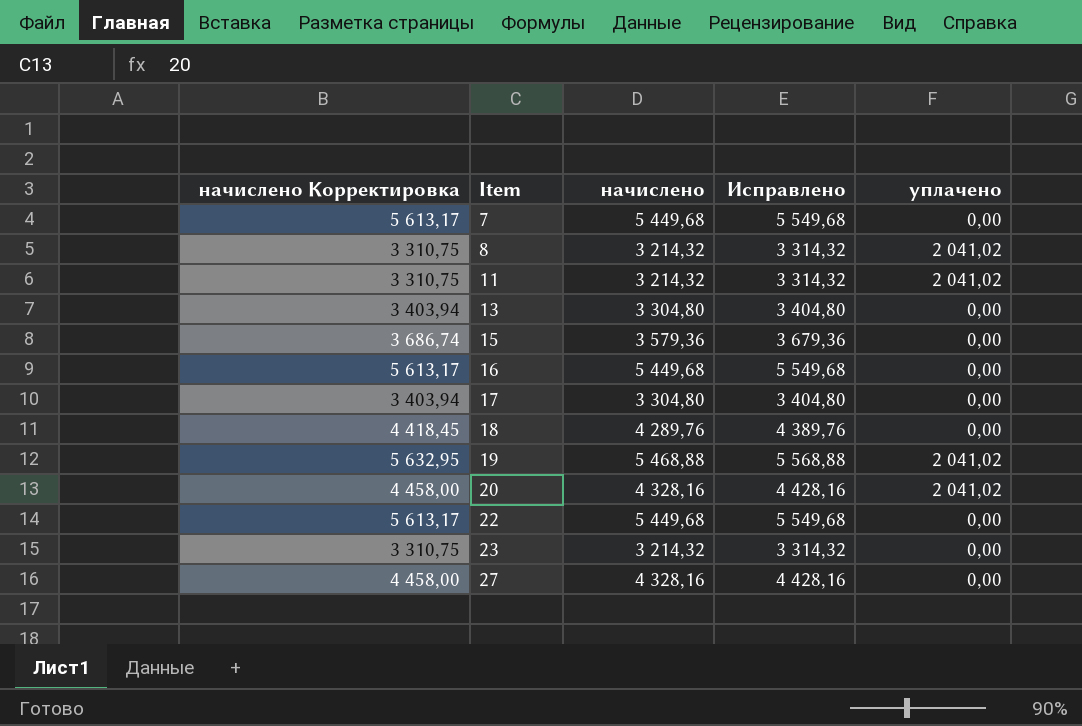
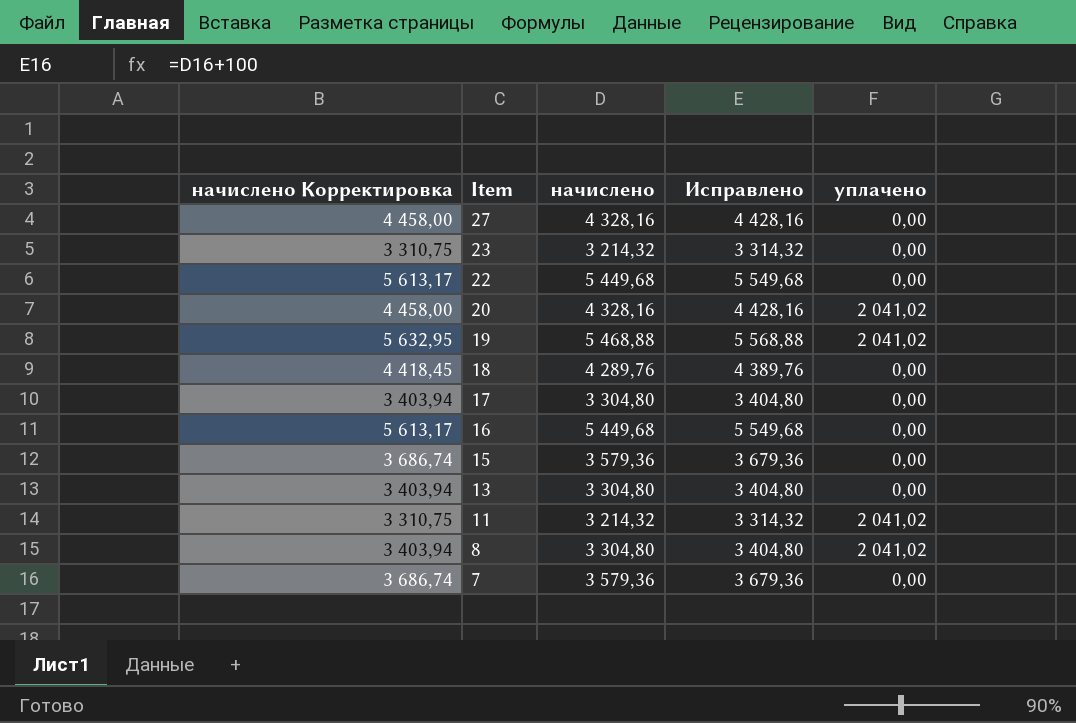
row order: Item ascending -> Item descending
8 | начислено Корректировка: 3 310,75 -> 3 403,94
8 | начислено: 3 214,32 -> 3 304,80
8 | Исправлено: 3 314,32 -> 3 404,80
7 | начислено Корректировка: 5 613,17 -> 3 686,74
7 | начислено: 5 449,68 -> 3 579,36
7 | Исправлено: 5 549,68 -> 3 679,36

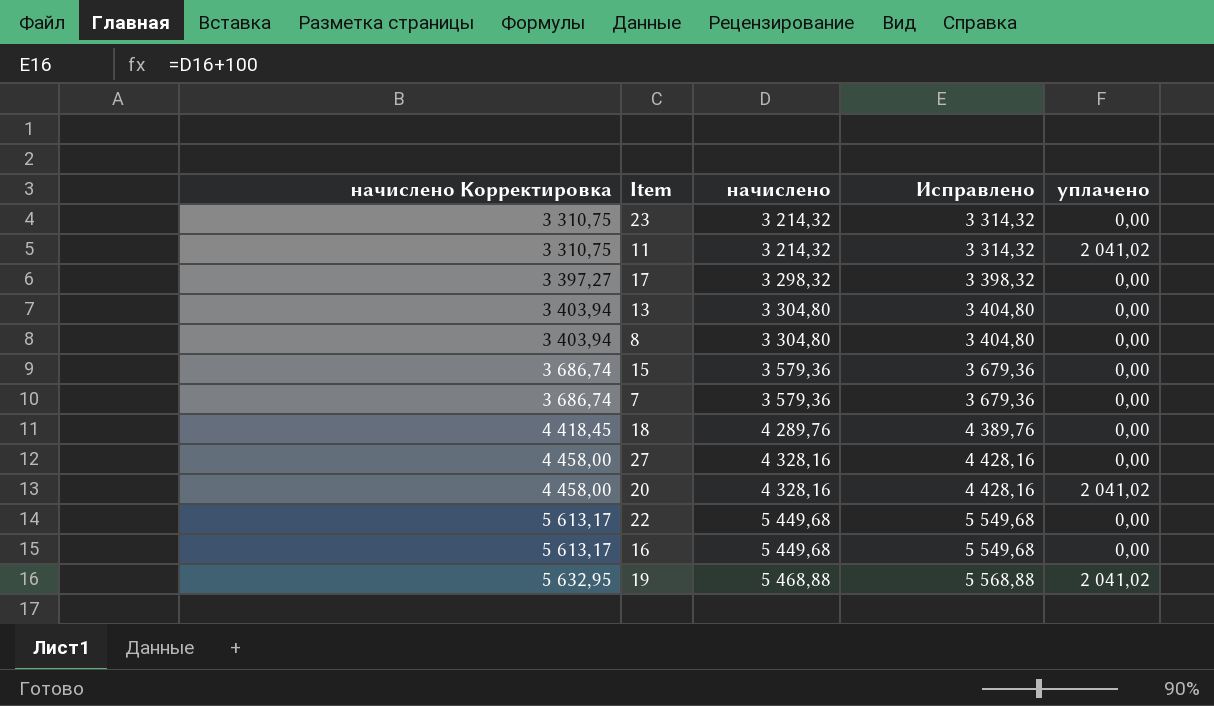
row order: Item descending -> начислено Корректировка ascending
17 | начислено Корректировка: 3 403,94 -> 3 397,27
17 | начислено: 3 304,80 -> 3 298,32
17 | Исправлено: 3 404,80 -> 3 398,32
8 | уплачено: 2 041,02 -> 0,00

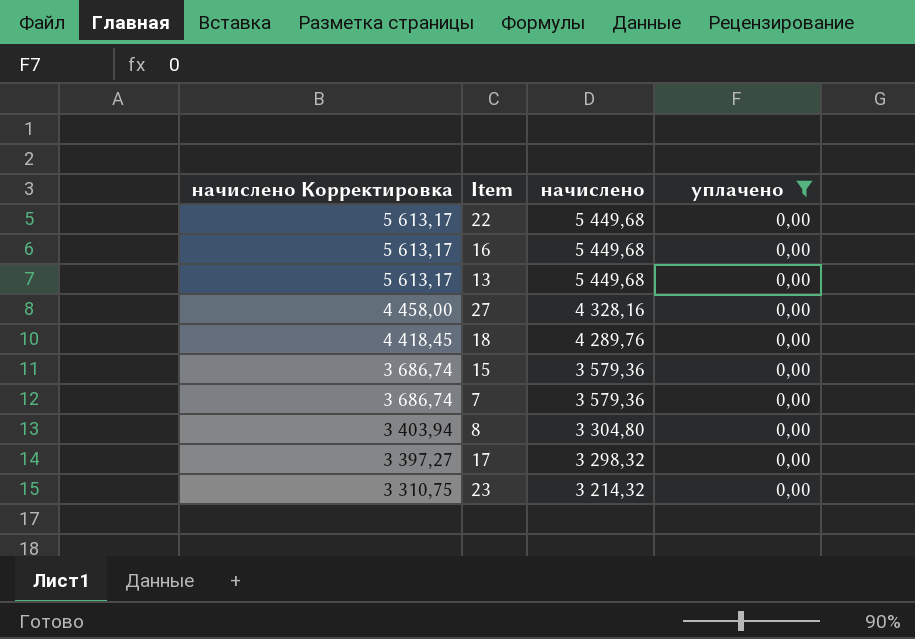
filter: none -> уплачено = 0,00
row order: начислено Корректировка ascending -> начислено Корректировка descending
column Исправлено | formula: [начислено] + 100 -> none
13 | начислено Корректировка: 3 403,94 -> 5 613,17
13 | начислено: 3 304,80 -> 5 449,68

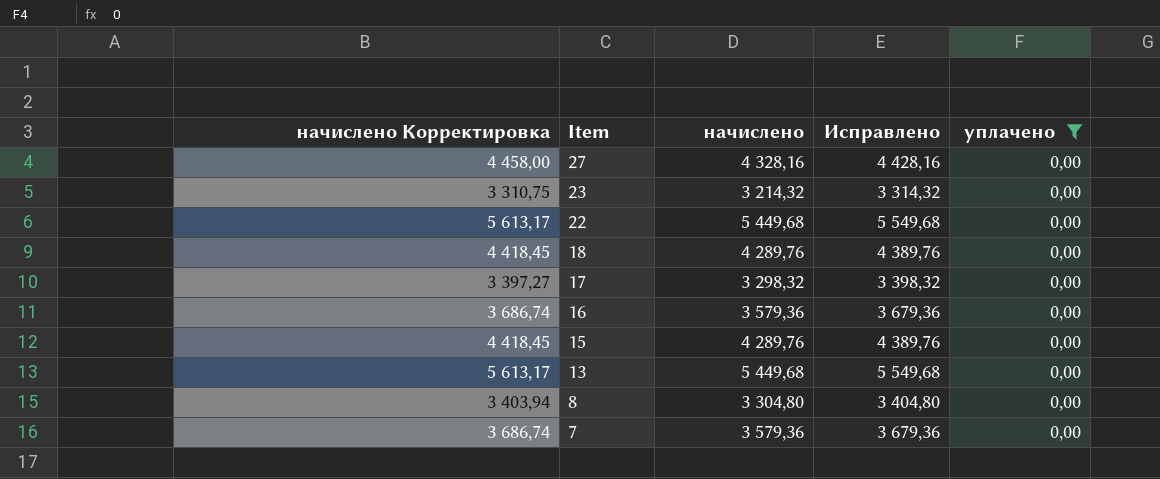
row order: начислено Корректировка descending -> Item descending
column Исправлено | formula: none -> [начислено] + 100
16 | начислено Корректировка: 5 613,17 -> 3 686,74
16 | начислено: 5 449,68 -> 3 579,36
15 | начислено Корректировка: 3 686,74 -> 4 418,45
15 | начислено: 3 579,36 -> 4 289,76

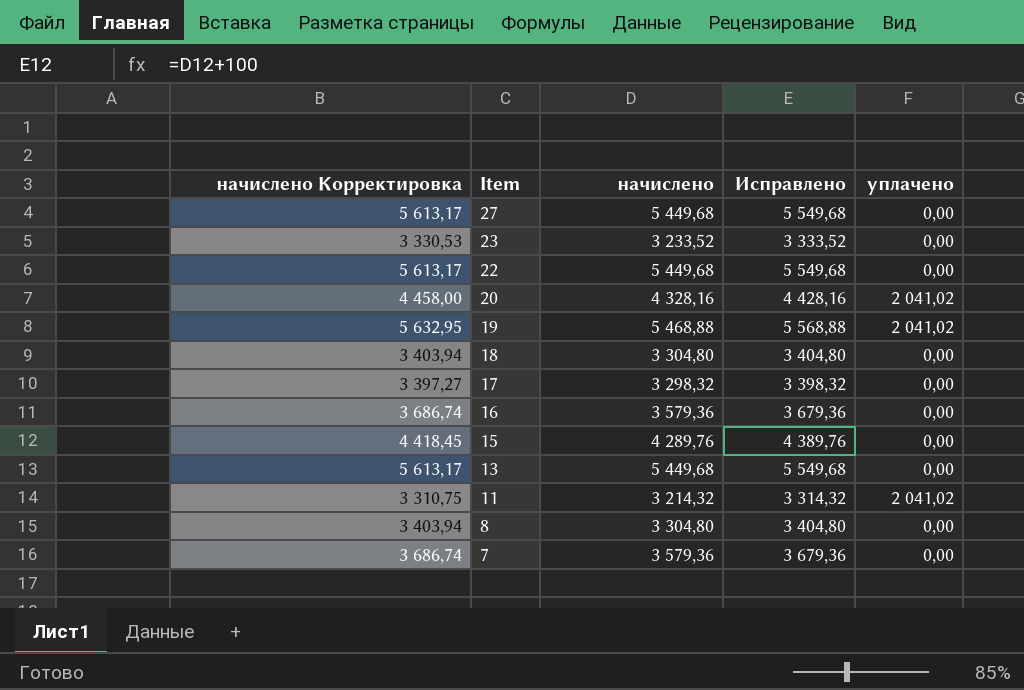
filter: уплачено = 0,00 -> none
27 | начислено Корректировка: 4 458,00 -> 5 613,17
27 | начислено: 4 328,16 -> 5 449,68
27 | Исправлено: 4 428,16 -> 5 549,68
23 | начислено Корректировка: 3 310,75 -> 3 330,53
23 | начислено: 3 214,32 -> 3 233,52
23 | Исправлено: 3 314,32 -> 3 333,52
18 | начислено Корректировка: 4 418,45 -> 3 403,94
18 | начислено: 4 289,76 -> 3 304,80
18 | Исправлено: 4 389,76 -> 3 404,80

